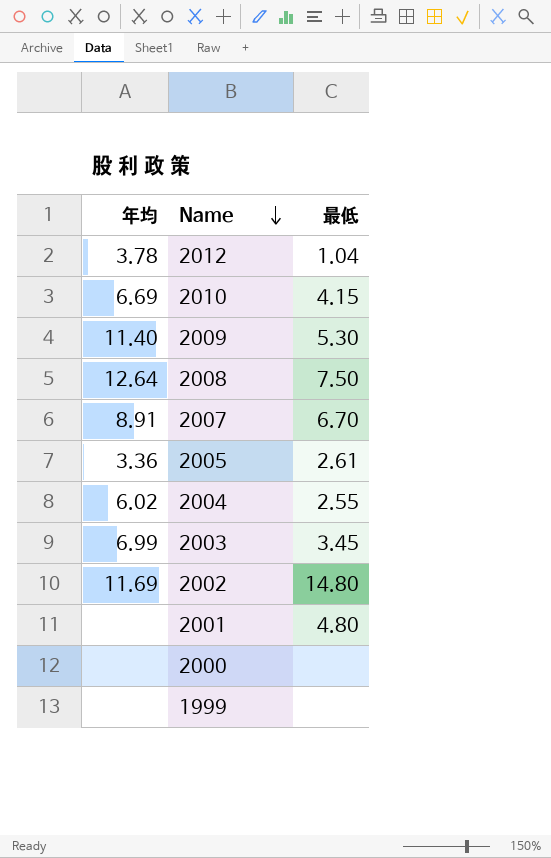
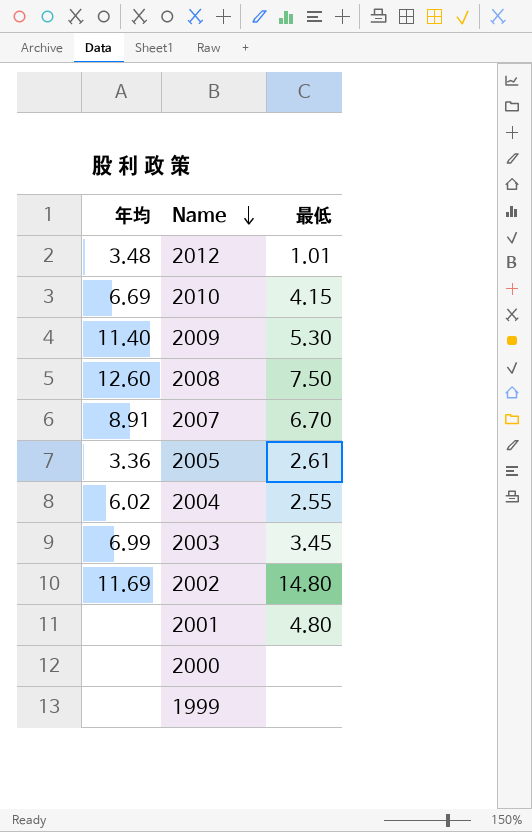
2012 | 年均: 3.78 -> 3.48
2012 | 最低: 1.04 -> 1.01
2008 | 年均: 12.64 -> 12.60

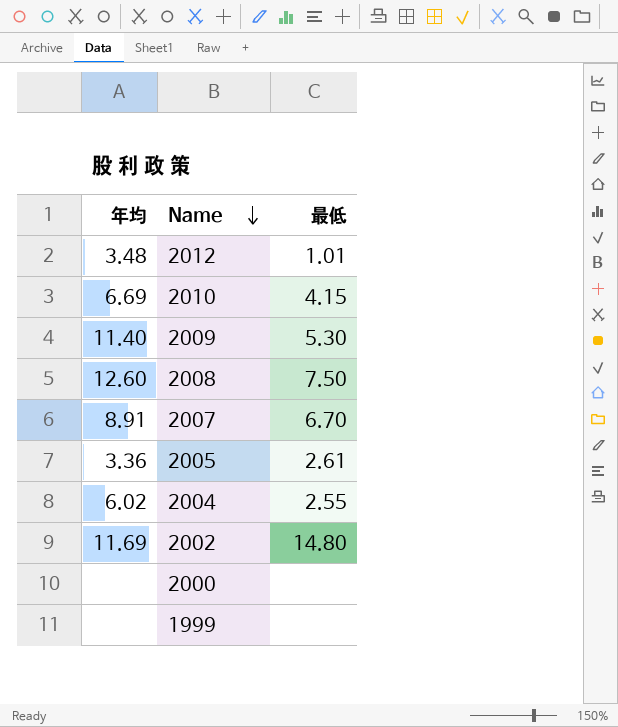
row 2003: 6.99 | 3.45 -> none
row 2001: none | 4.80 -> none

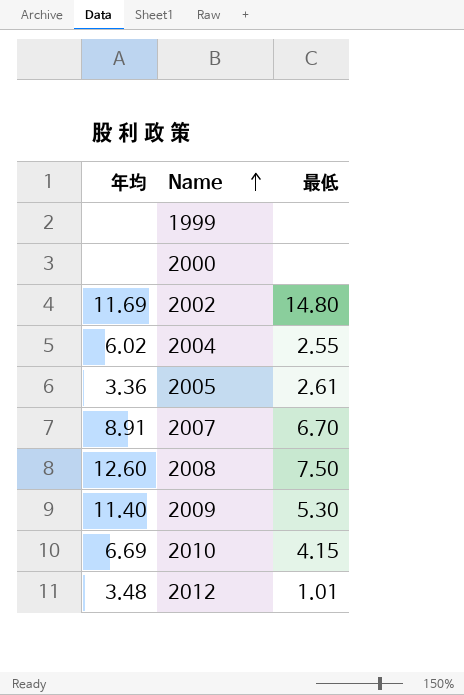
row order: Name descending -> Name ascending

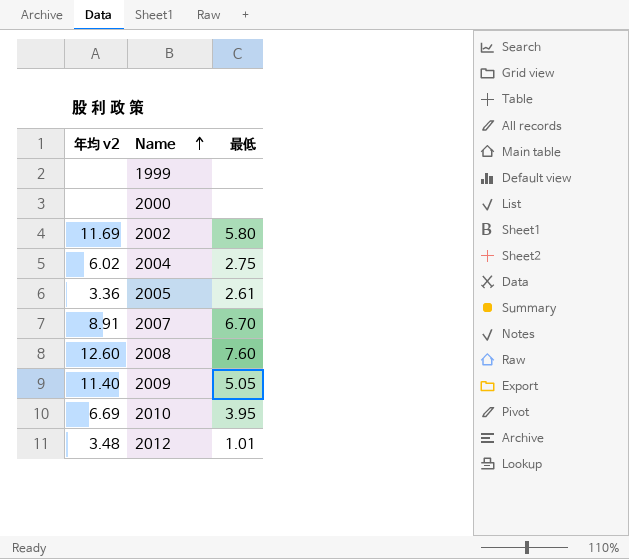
column name: 年均 -> 年均 v2
2002 | 最低: 14.80 -> 5.80
2004 | 最低: 2.55 -> 2.75
2008 | 最低: 7.50 -> 7.60
2009 | 最低: 5.30 -> 5.05
2010 | 最低: 4.15 -> 3.95

